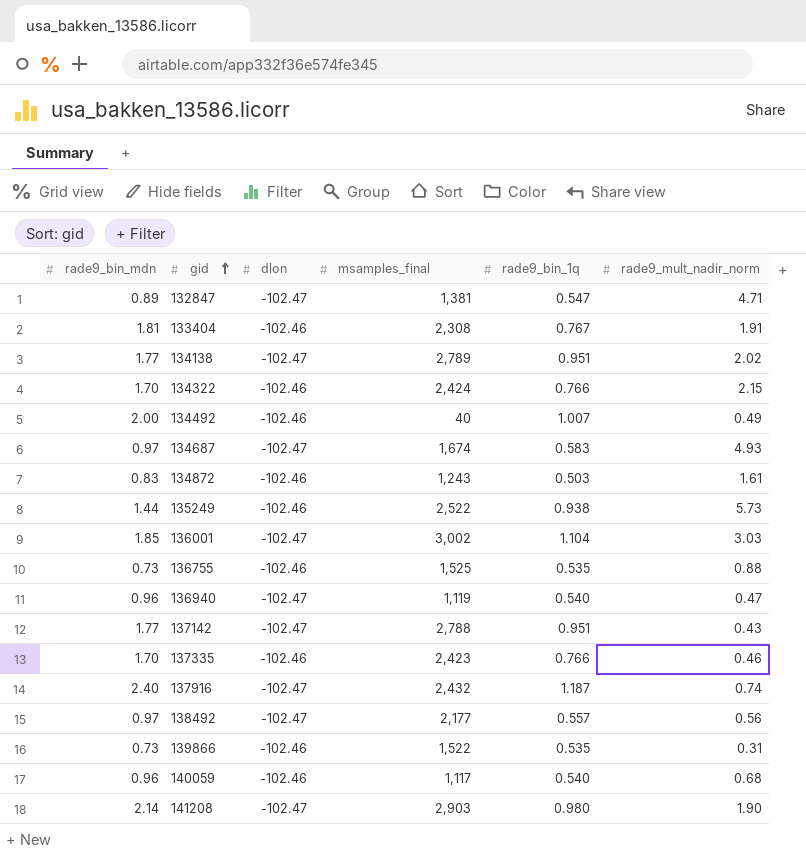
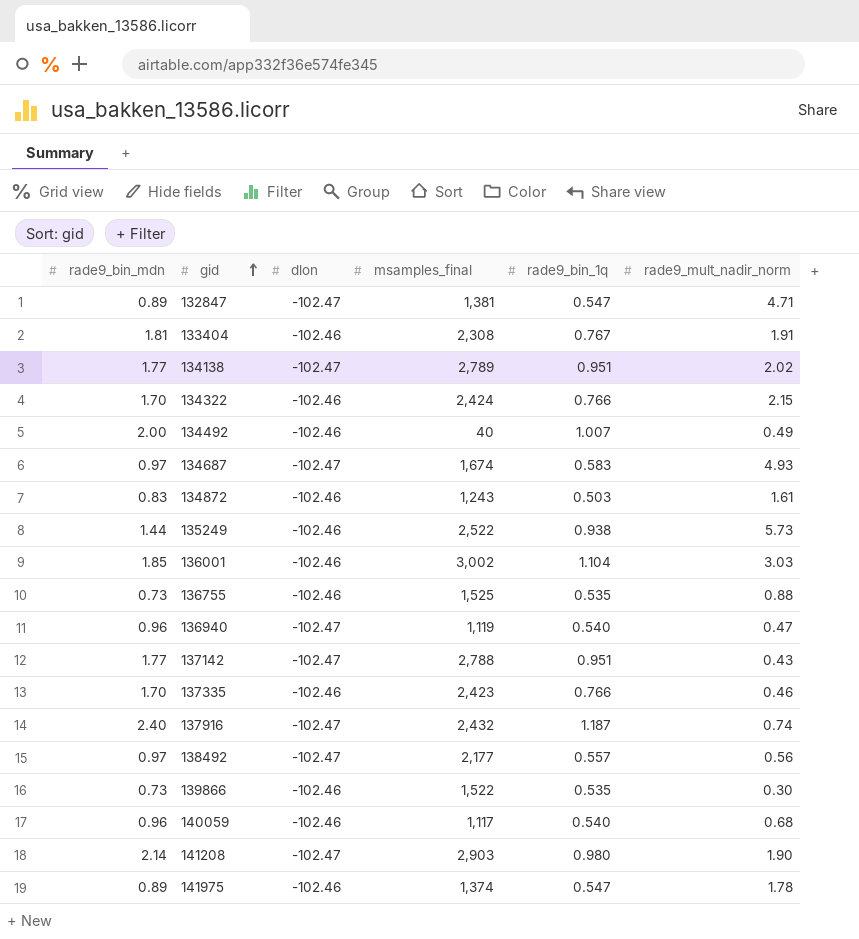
136001 | dlon: -102.47 -> -102.46
139866 | rade9_mult_nadir_norm: 0.31 -> 0.30
row 141975: none -> 0.89 | -102.46 | 1,374 | 0.547 | 1.78

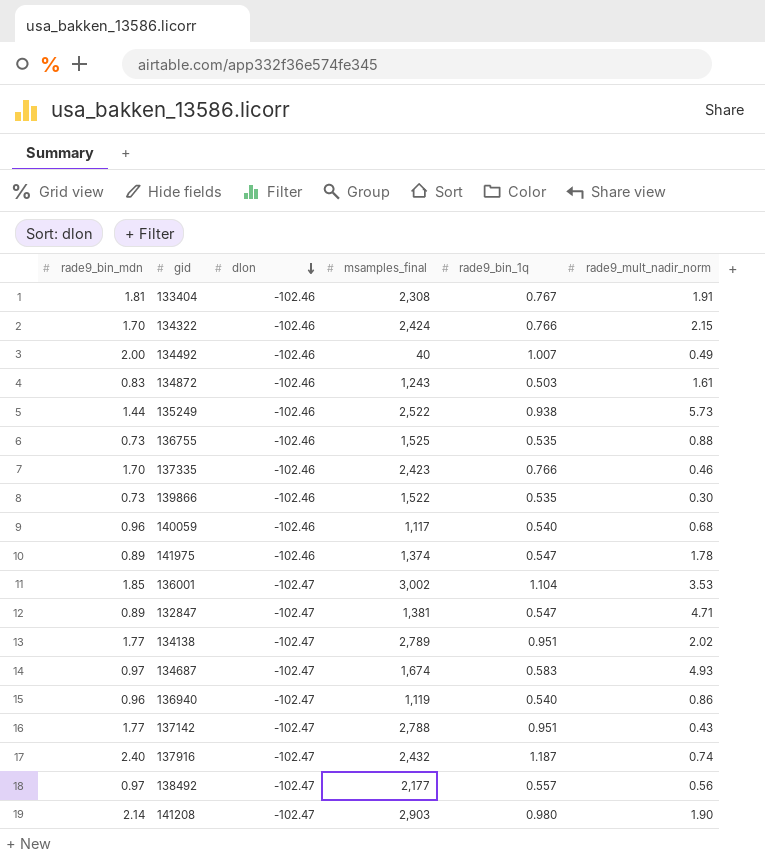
row order: gid ascending -> dlon descending
136001 | dlon: -102.46 -> -102.47
136001 | rade9_mult_nadir_norm: 3.03 -> 3.53
136940 | rade9_mult_nadir_norm: 0.47 -> 0.86

